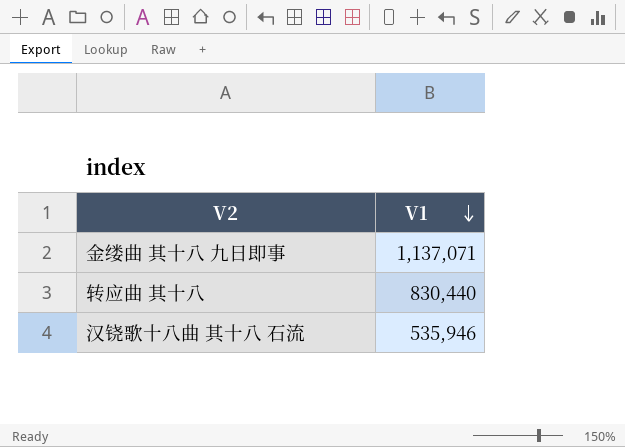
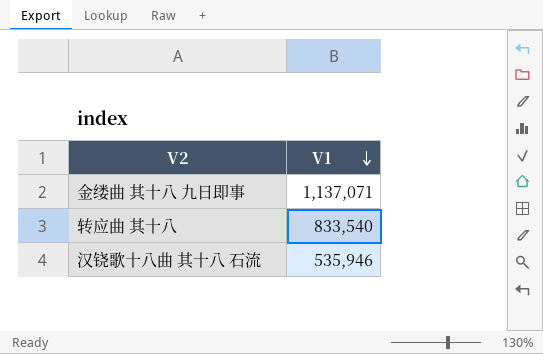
转应曲 其十八 | V1: 830,440 -> 833,540

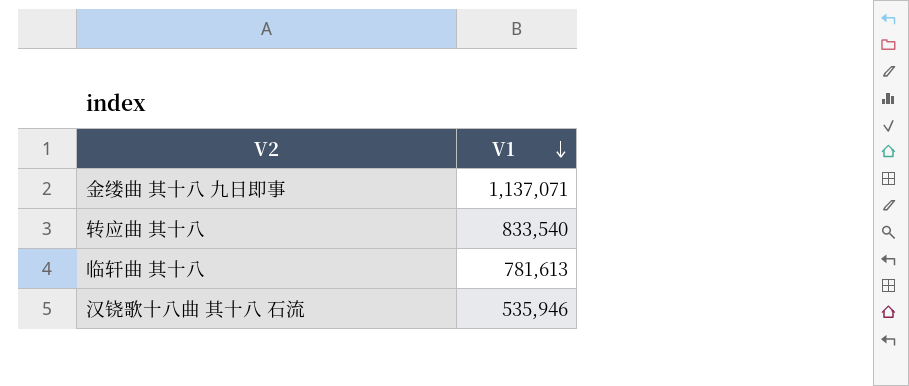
row 临轩曲 其十八: none -> 781,613

